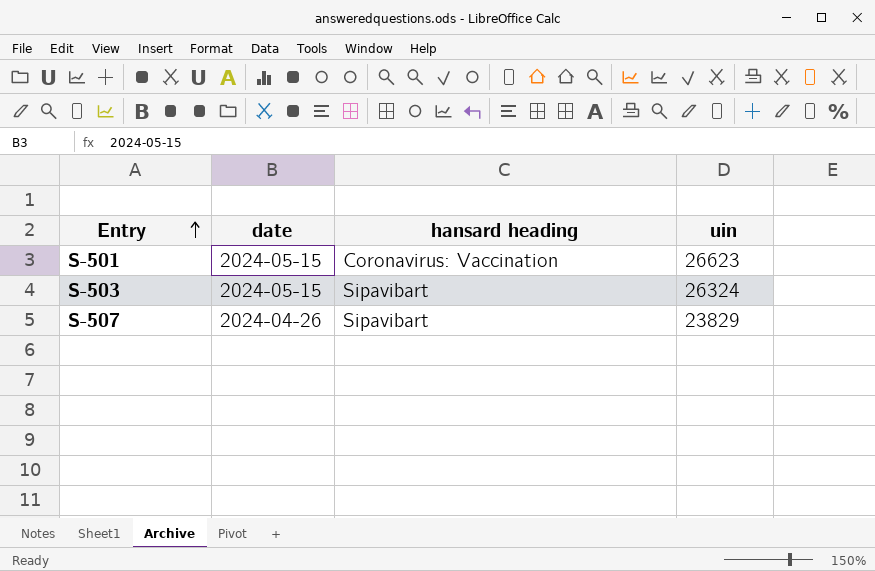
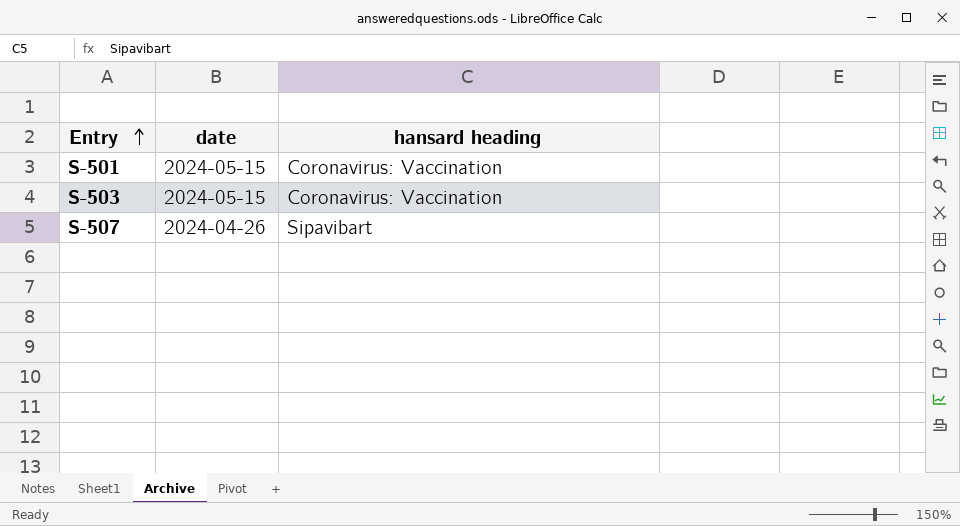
column uin | position: 4 -> none
S-503 | hansard heading: Sipavibart -> Coronavirus: Vaccination

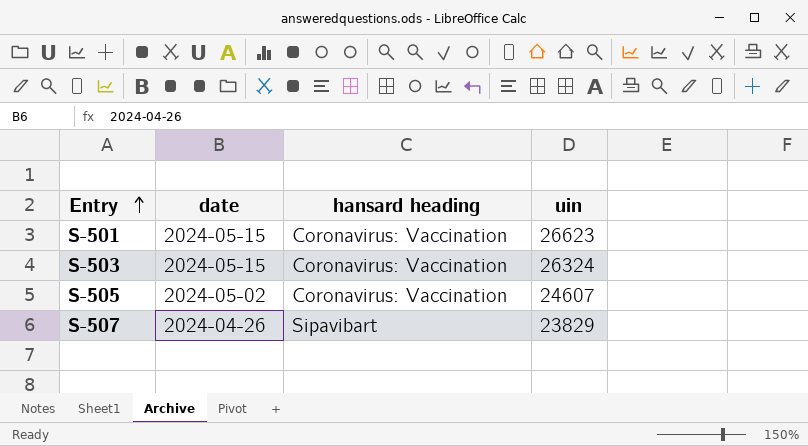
column uin | position: none -> 4
row S-505: none -> 2024-05-02 | Coronavirus: Vaccination | 24607

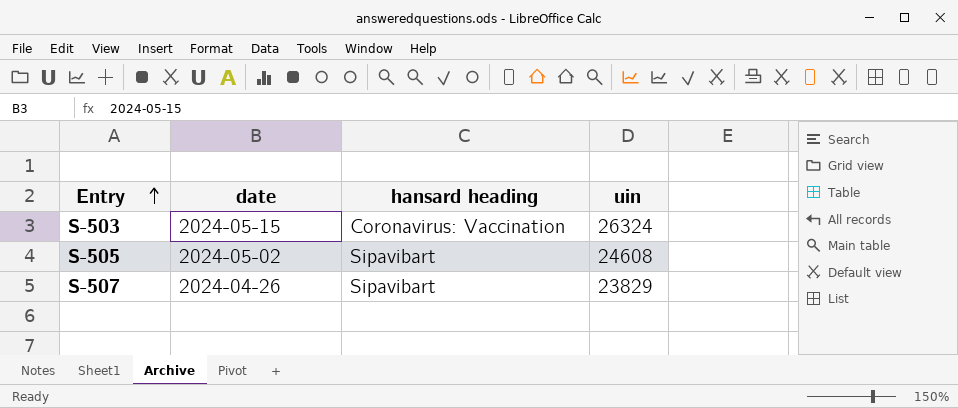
row S-501: 2024-05-15 | Coronavirus: Vaccination | 26623 -> none
S-505 | hansard heading: Coronavirus: Vaccination -> Sipavibart
S-505 | uin: 24607 -> 24608

